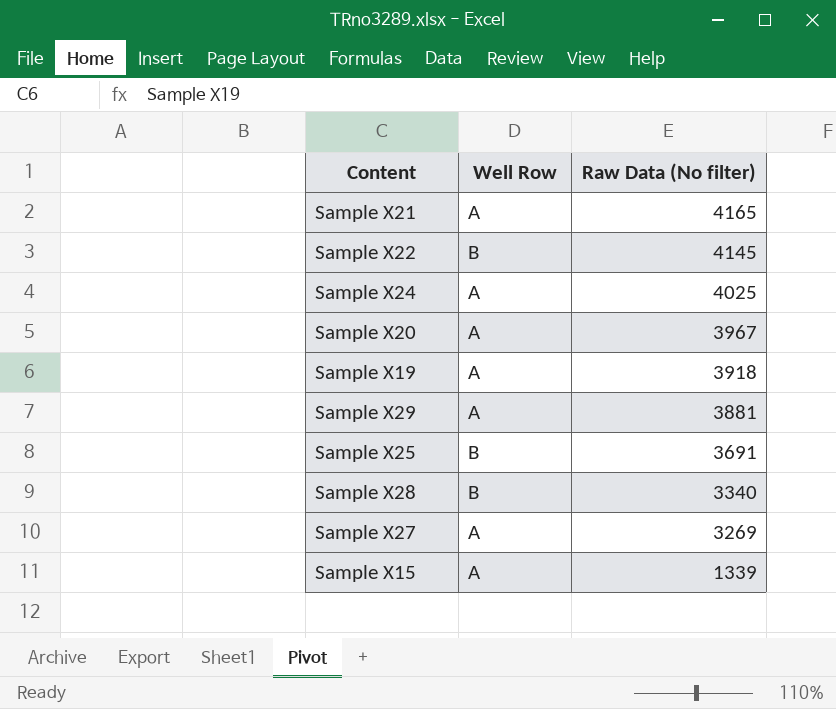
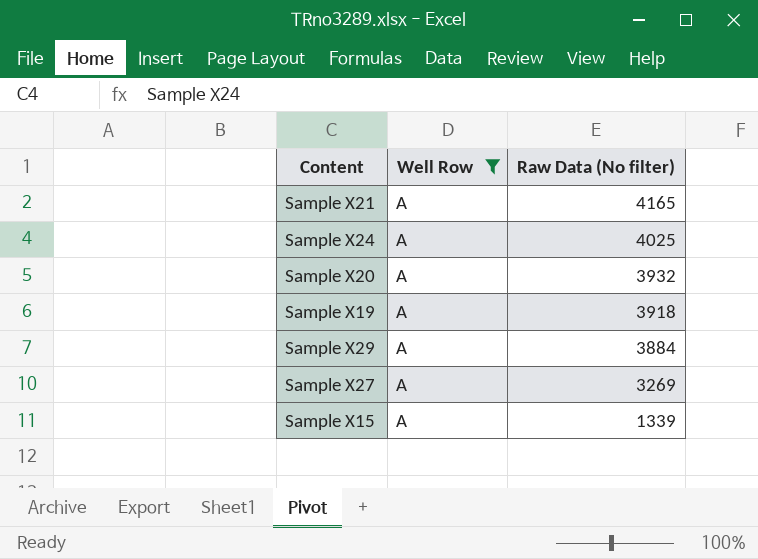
filter: none -> Well Row = A
Sample X20 | Raw Data (No filter): 3967 -> 3932
Sample X29 | Raw Data (No filter): 3881 -> 3884

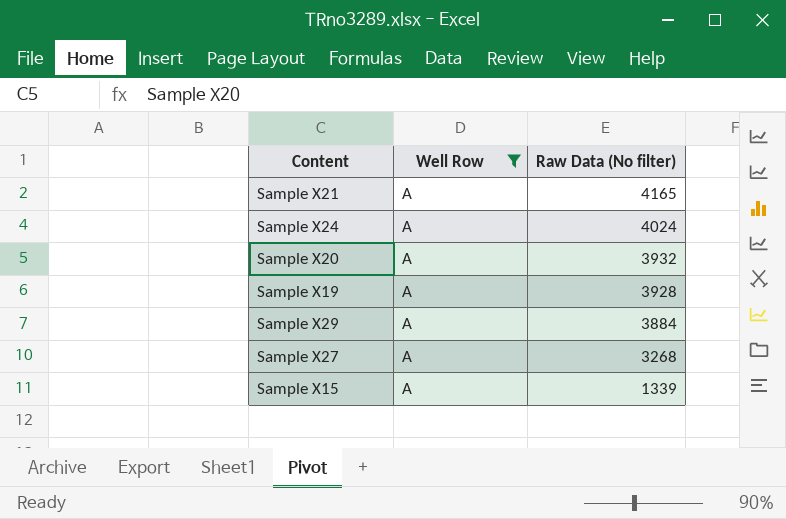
Sample X24 | Raw Data (No filter): 4025 -> 4024
Sample X19 | Raw Data (No filter): 3918 -> 3928
Sample X27 | Raw Data (No filter): 3269 -> 3268

